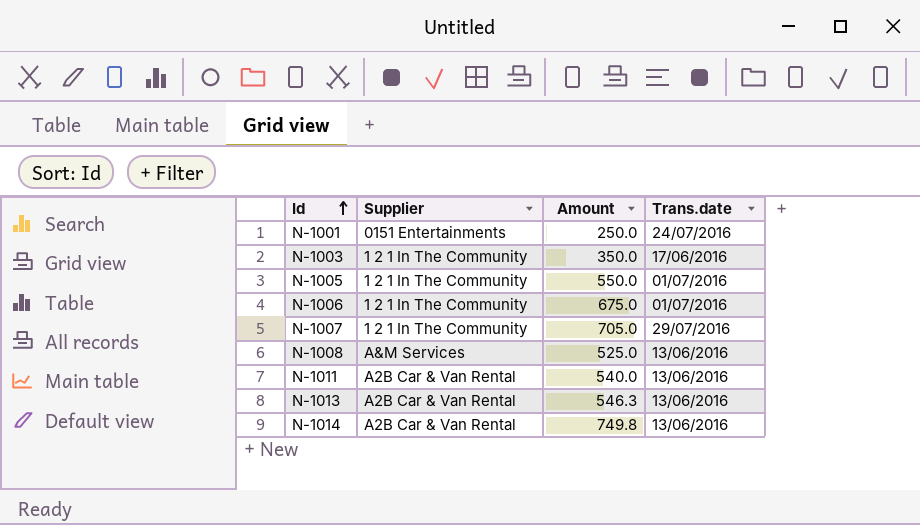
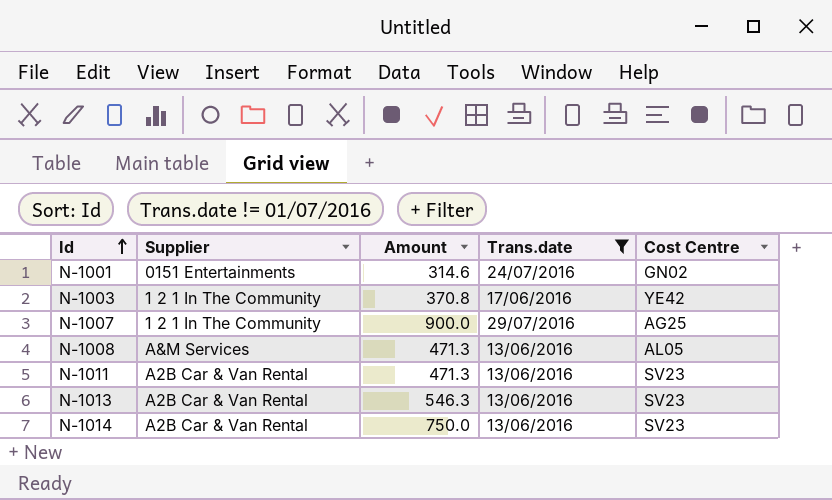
filter: none -> Trans.date != 01/07/2016
column Cost Centre | position: none -> 5
N-1001 | Amount: 250.0 -> 314.6
N-1003 | Amount: 350.0 -> 370.8
N-1007 | Amount: 705.0 -> 900.0
N-1008 | Amount: 525.0 -> 471.3
N-1011 | Amount: 540.0 -> 471.3
N-1014 | Amount: 749.8 -> 750.0

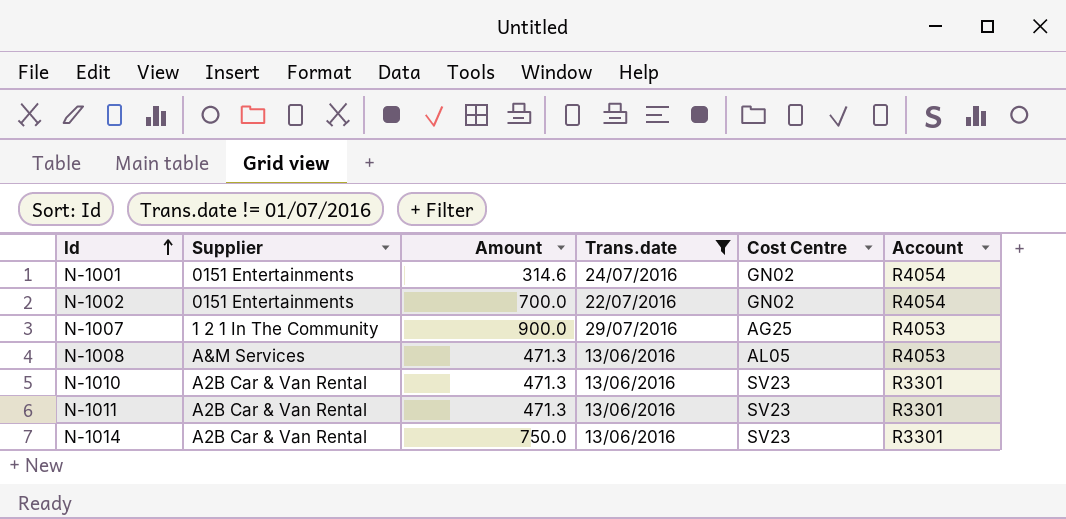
column Account | position: none -> 6
row N-1003: 1 2 1 In The Community | 370.8 | 17/06/2016 | YE42 -> none
row N-1013: A2B Car & Van Rental | 546.3 | 13/06/2016 | SV23 -> none
row N-1002: none -> 0151 Entertainments | 700.0 | 22/07/2016 | GN02 | R4054
row N-1010: none -> A2B Car & Van Rental | 471.3 | 13/06/2016 | SV23 | R3301

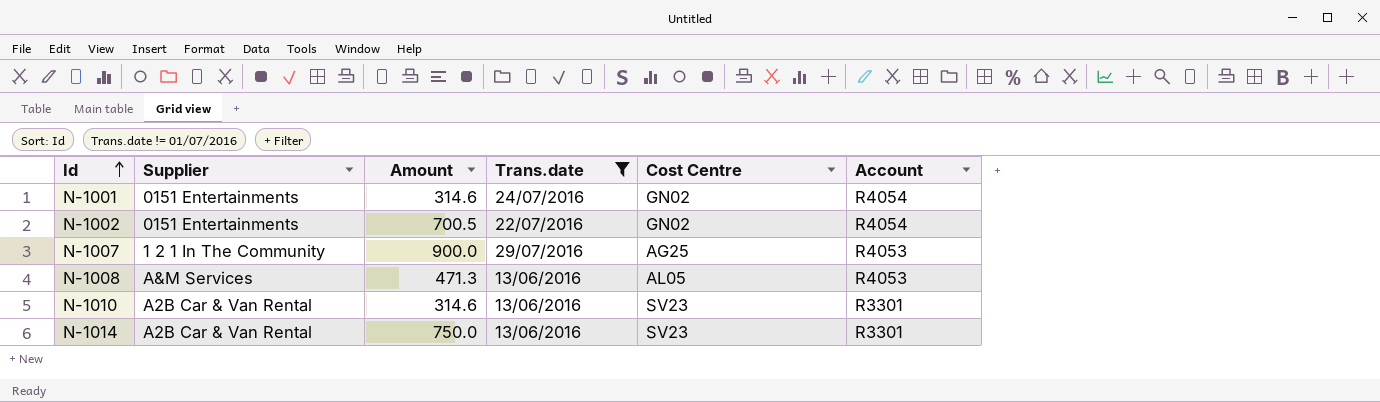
row N-1011: A2B Car & Van Rental | 471.3 | 13/06/2016 | SV23 | R3301 -> none
N-1002 | Amount: 700.0 -> 700.5
N-1010 | Amount: 471.3 -> 314.6

